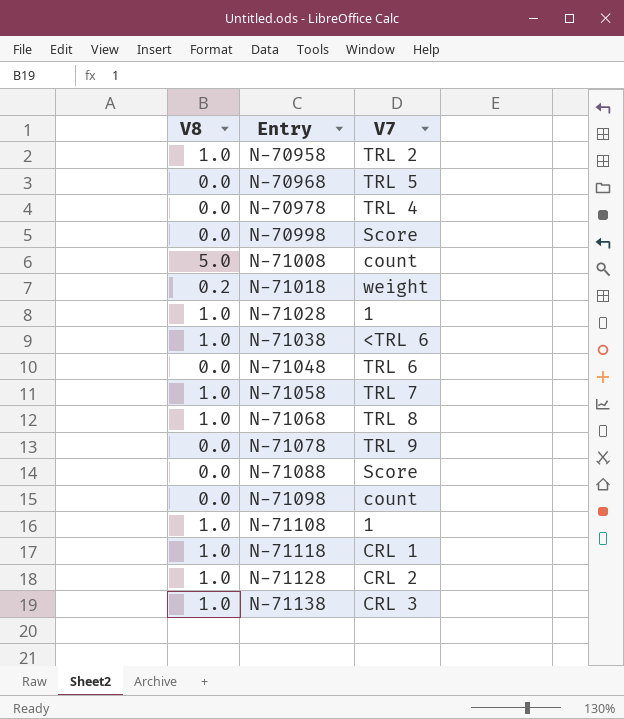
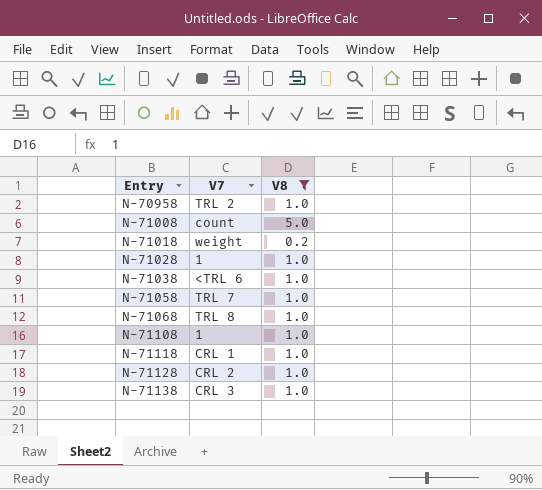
filter: none -> V8 != 0.0
column V8 | position: 1 -> 3

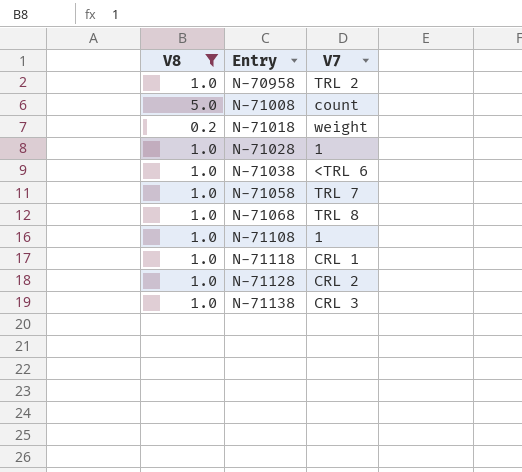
column V8 | position: 3 -> 1

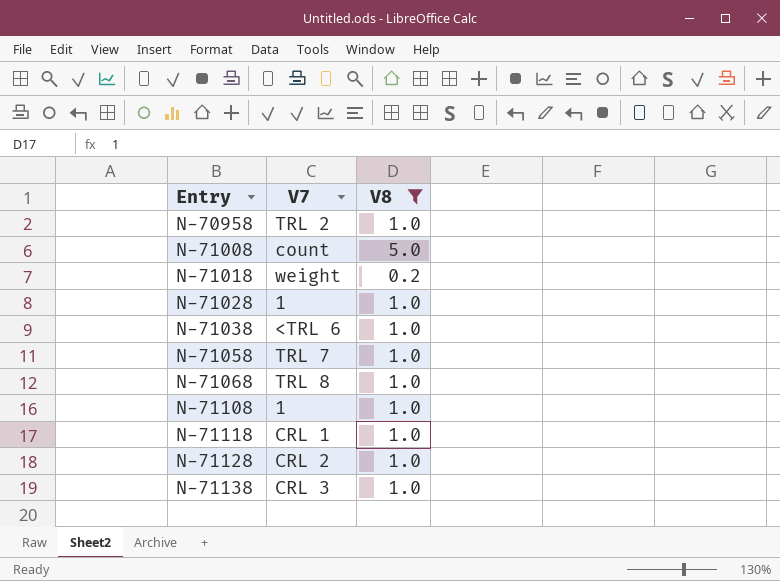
column V8 | position: 1 -> 3

